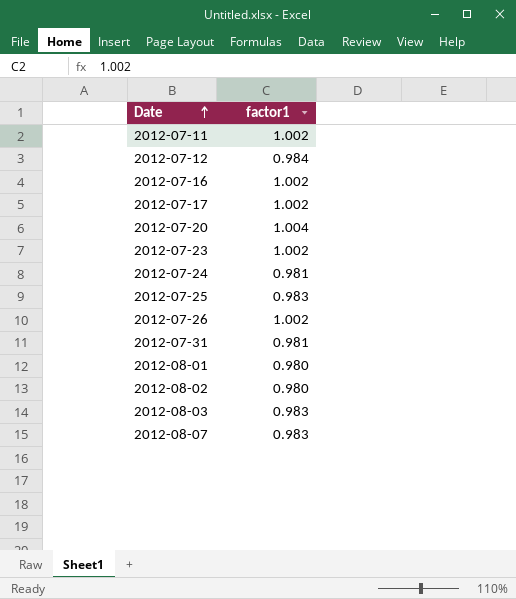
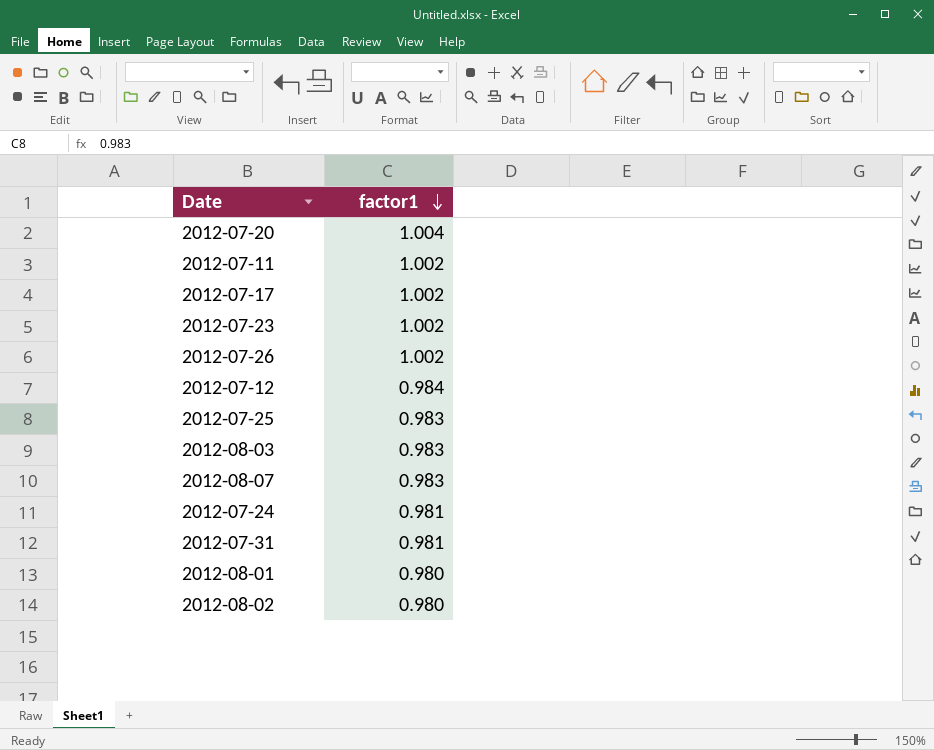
row order: Date ascending -> factor1 descending
row 2012-07-16: 1.002 -> none

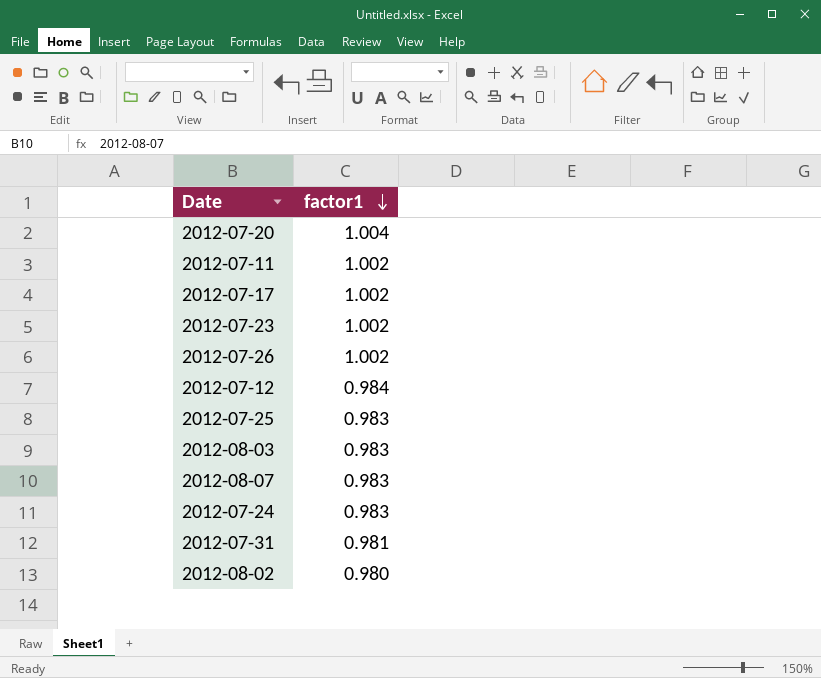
row 2012-08-01: 0.980 -> none
2012-07-24 | factor1: 0.981 -> 0.983

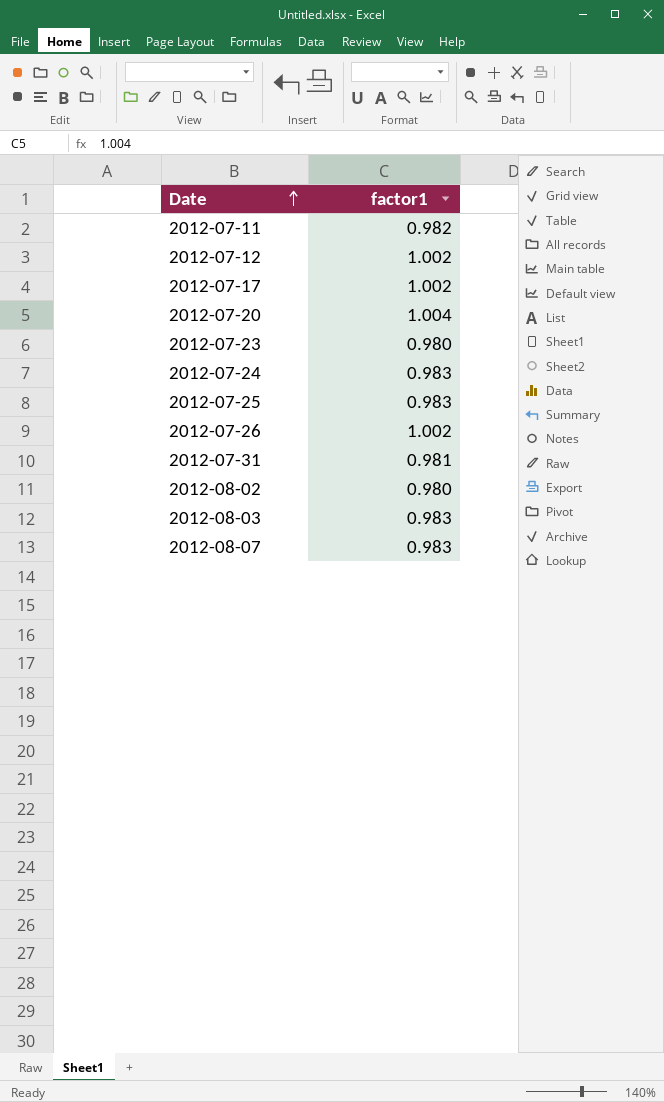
row order: factor1 descending -> Date ascending
2012-07-11 | factor1: 1.002 -> 0.982
2012-07-12 | factor1: 0.984 -> 1.002
2012-07-23 | factor1: 1.002 -> 0.980

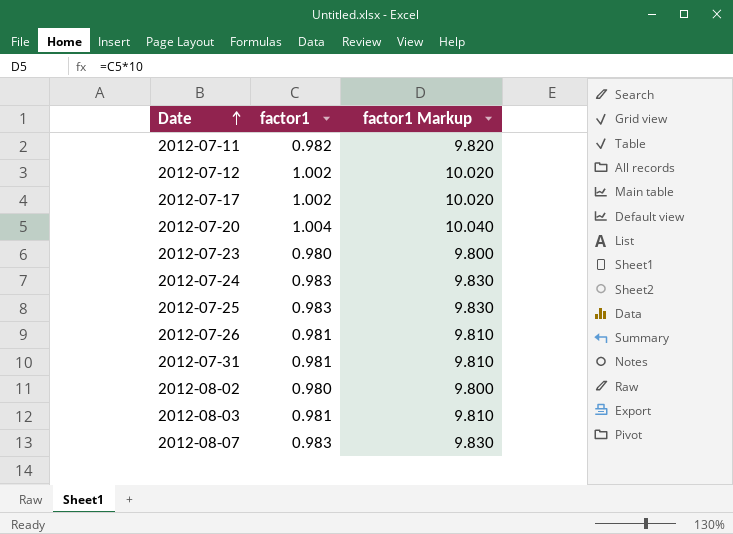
column factor1 Markup | formula: none -> [factor1] * 10
2012-07-26 | factor1: 1.002 -> 0.981
2012-08-03 | factor1: 0.983 -> 0.981

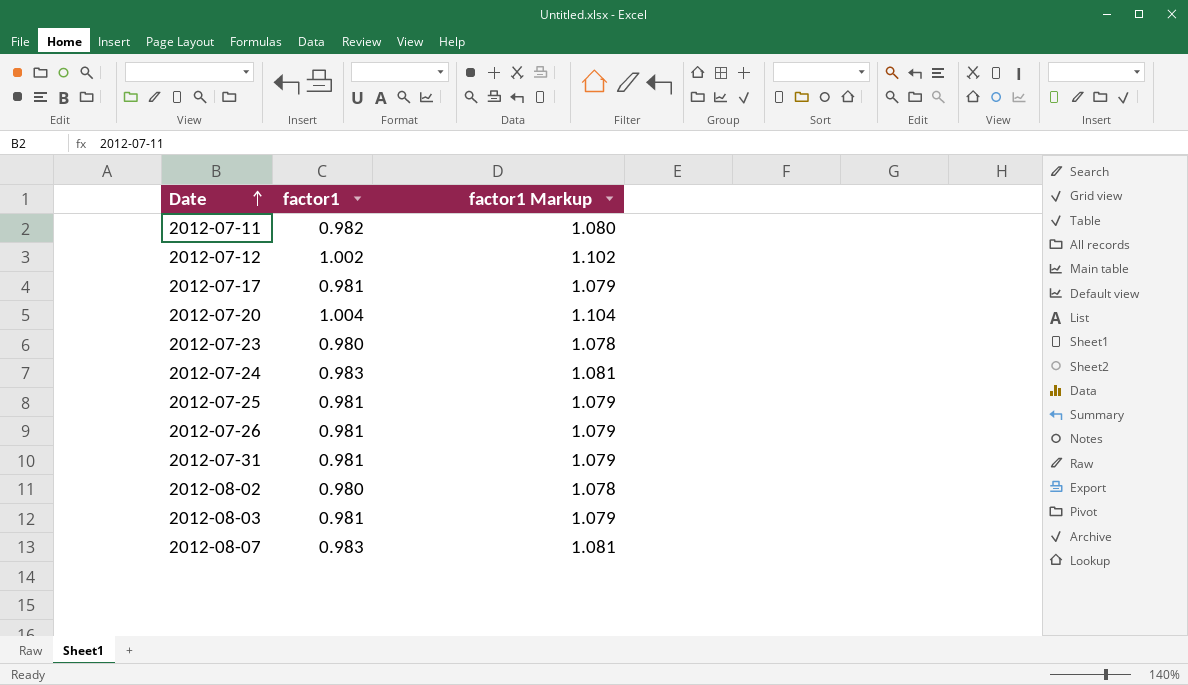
column factor1 Markup | formula: [factor1] * 10 -> [factor1] * 1.1
2012-07-17 | factor1: 1.002 -> 0.981
2012-07-25 | factor1: 0.983 -> 0.981

